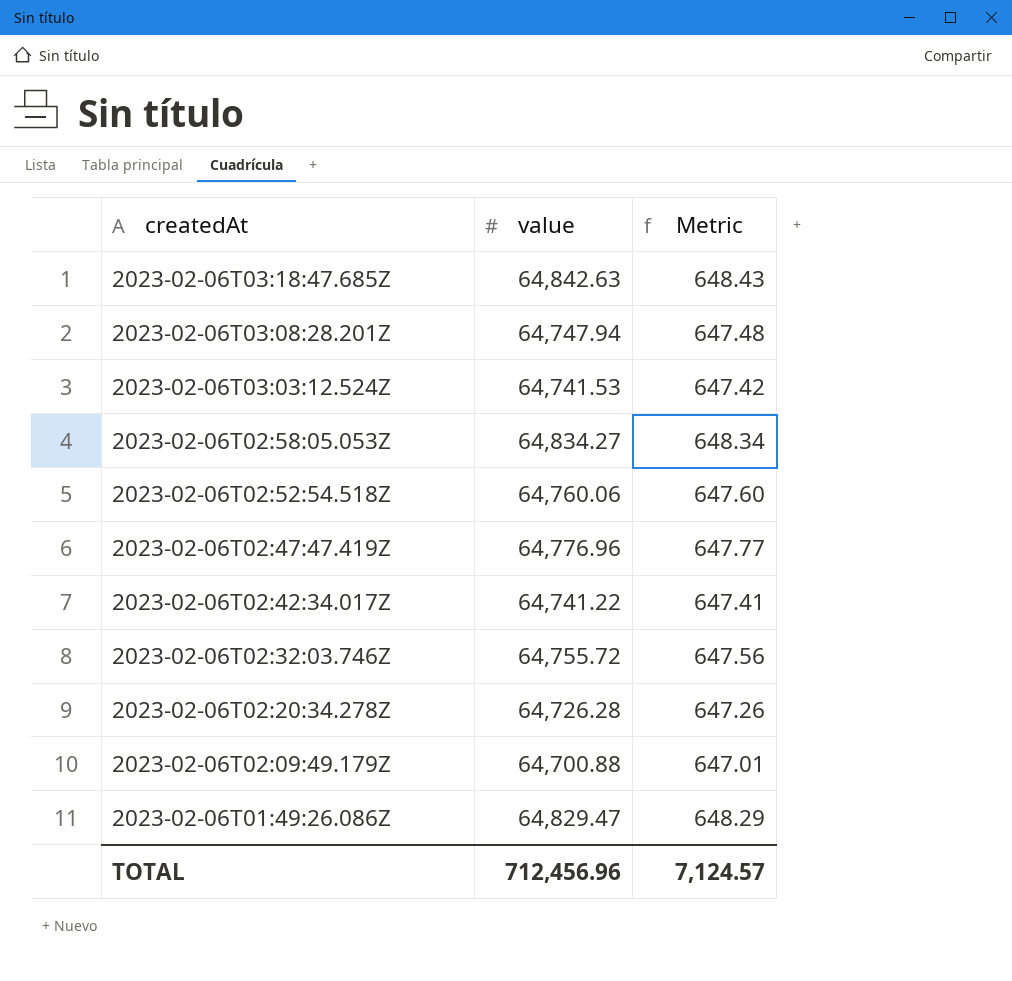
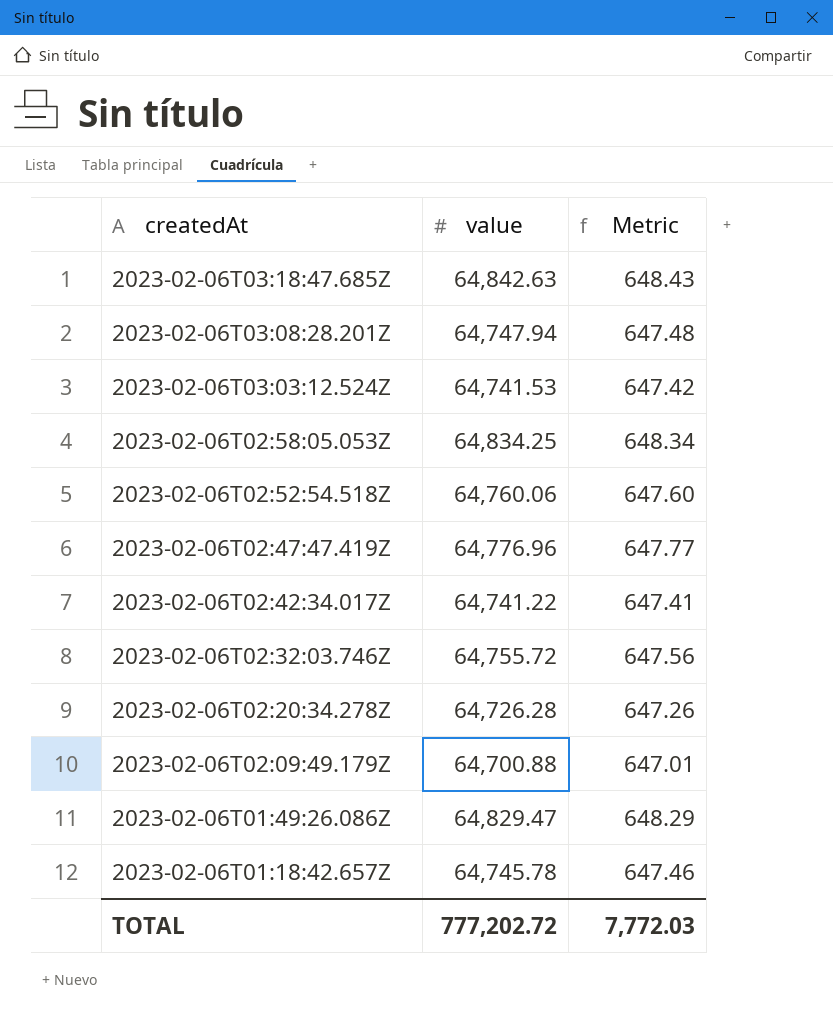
2023-02-06T02:58:05.053Z | value: 64,834.27 -> 64,834.25
row 2023-02-06T01:18:42.657Z: none -> 64,745.78 | 647.46
TOTAL | value: 712,456.96 -> 777,202.72
TOTAL | Metric: 7,124.57 -> 7,772.03

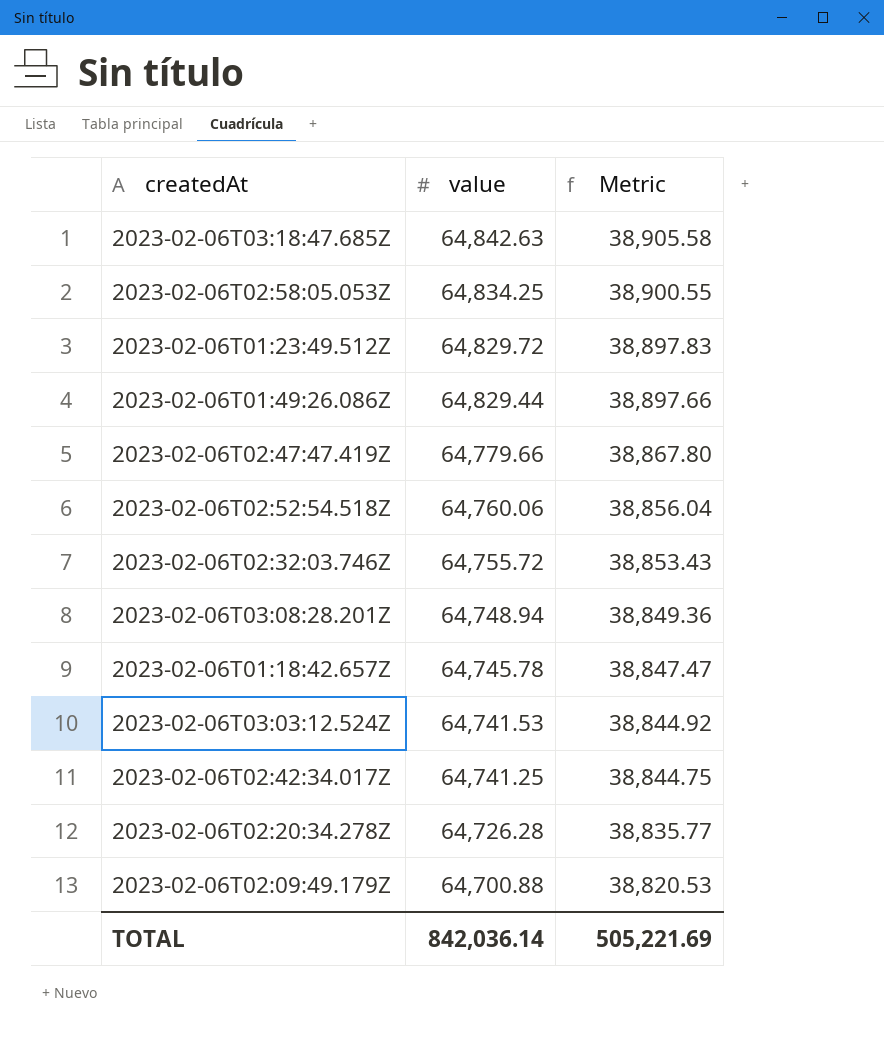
row order: createdAt descending -> value descending
column Metric | formula: [value] * 0.01 -> [value] * 0.6
row 2023-02-06T01:23:49.512Z: none -> 64,829.72 | 38,897.83
2023-02-06T01:49:26.086Z | value: 64,829.47 -> 64,829.44
2023-02-06T02:47:47.419Z | value: 64,776.96 -> 64,779.66
2023-02-06T03:08:28.201Z | value: 64,747.94 -> 64,748.94
2023-02-06T02:42:34.017Z | value: 64,741.22 -> 64,741.25
TOTAL | value: 777,202.72 -> 842,036.14
TOTAL | Metric: 7,772.03 -> 505,221.69

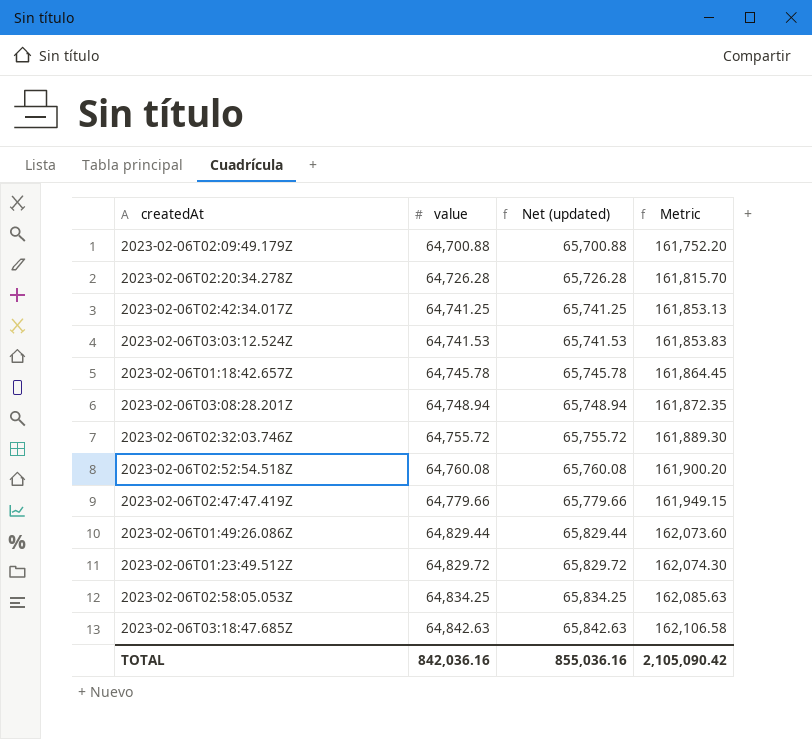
row order: value descending -> value ascending
column Net (updated) | formula: none -> [value] + 1000
column Metric | formula: [value] * 0.6 -> [value] * 2.5
2023-02-06T02:52:54.518Z | value: 64,760.06 -> 64,760.08
TOTAL | value: 842,036.14 -> 842,036.16
TOTAL | Metric: 505,221.69 -> 2,105,090.42

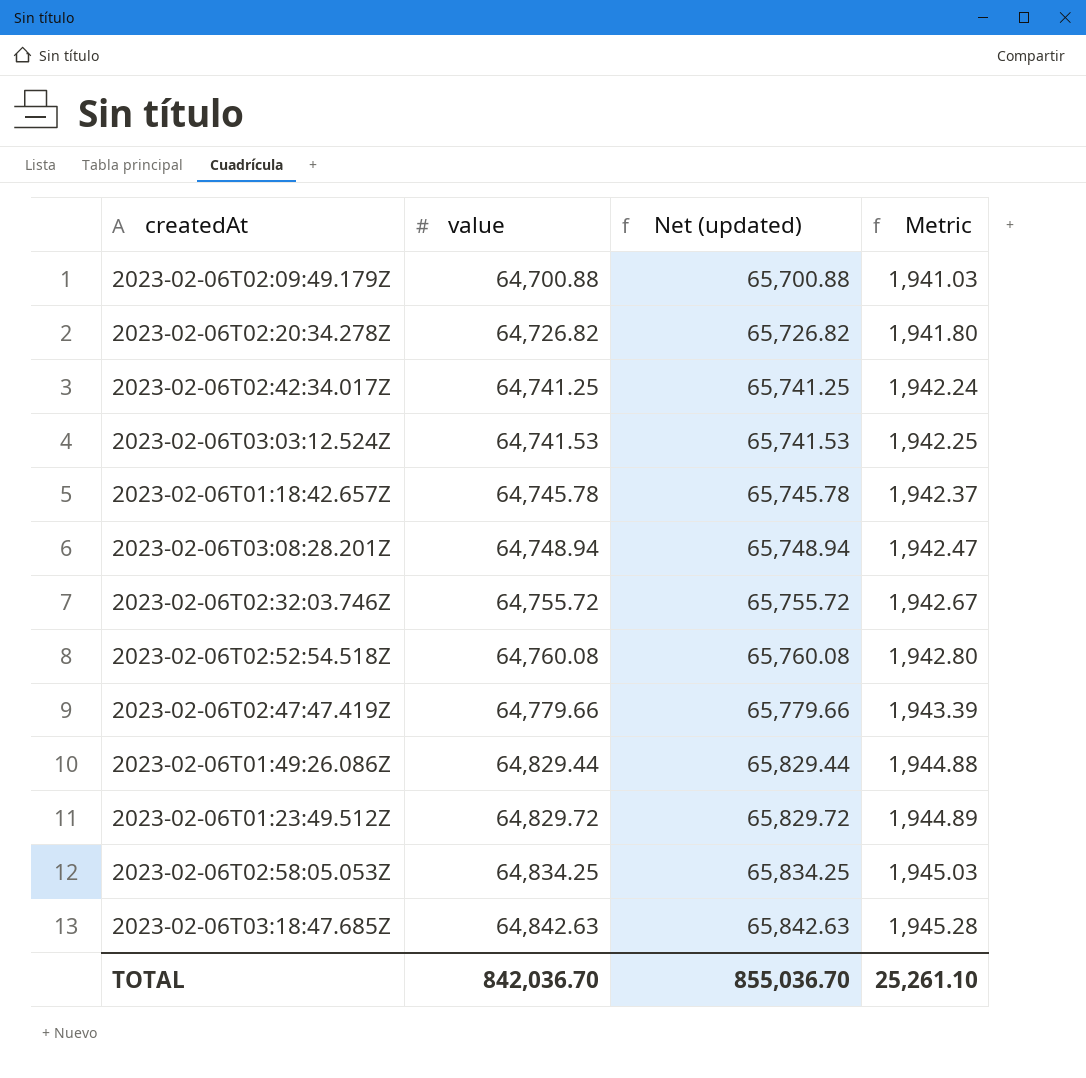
column Metric | formula: [value] * 2.5 -> [value] * 0.03
2023-02-06T02:20:34.278Z | value: 64,726.28 -> 64,726.82
2023-02-06T02:20:34.278Z | Net (updated): 65,726.28 -> 65,726.82
TOTAL | value: 842,036.16 -> 842,036.70
TOTAL | Net (updated): 855,036.16 -> 855,036.70
TOTAL | Metric: 2,105,090.42 -> 25,261.10

